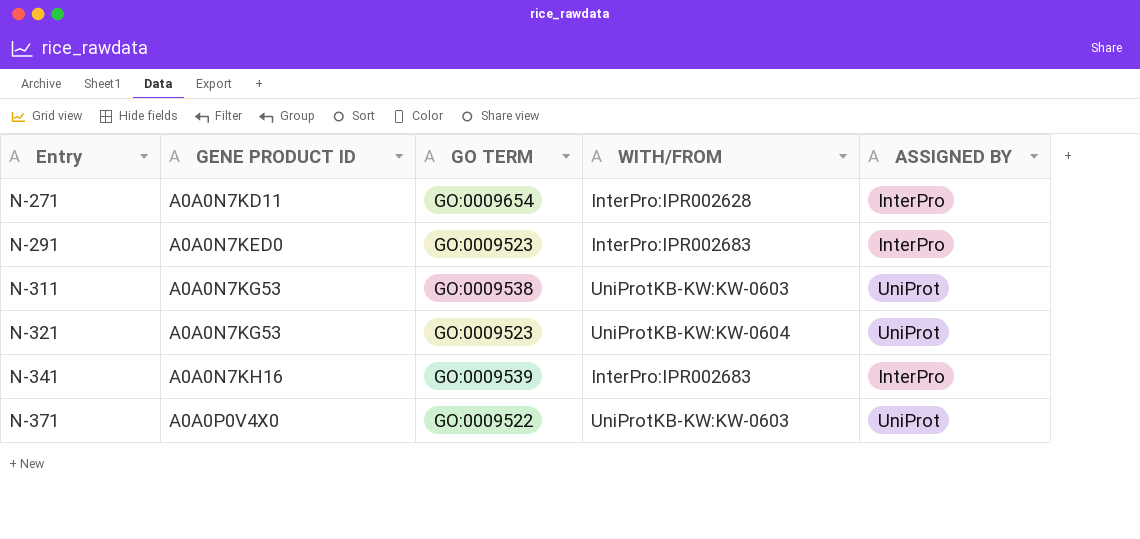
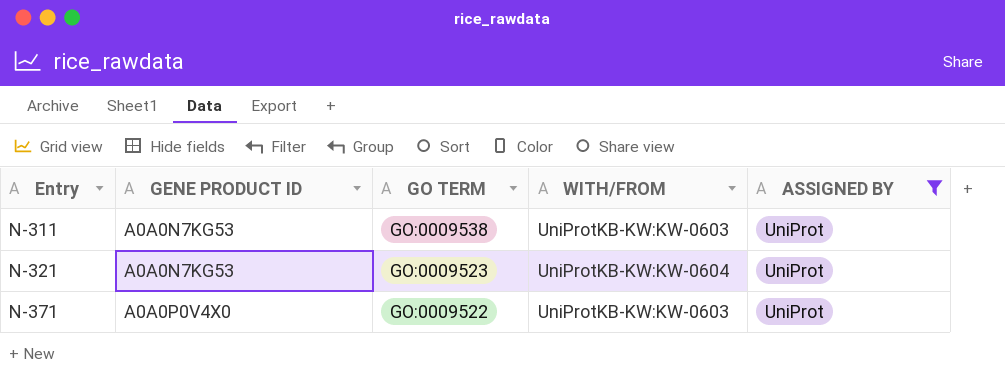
filter: none -> ASSIGNED BY = UniProt

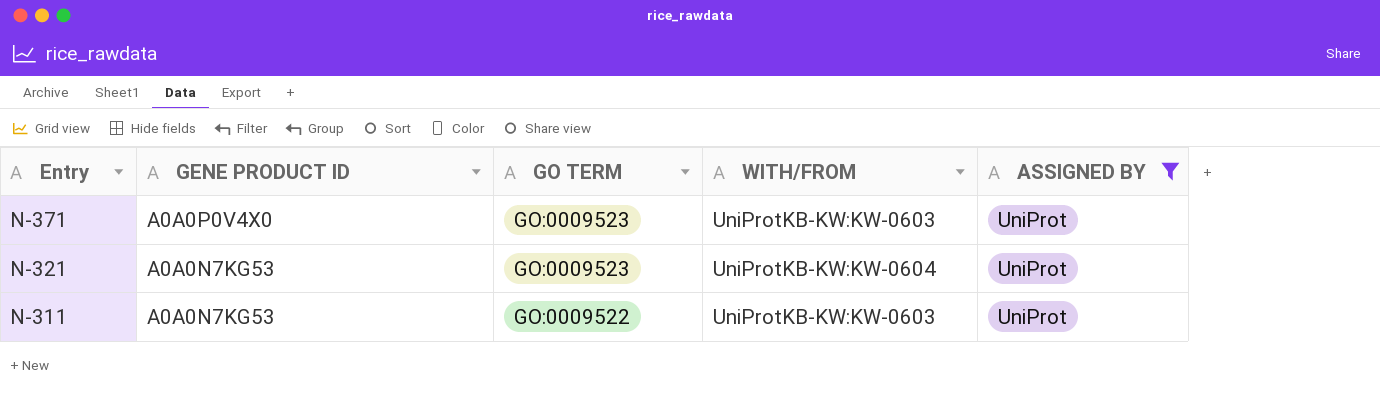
row order: Entry ascending -> Entry descending
N-371 | GO TERM: GO:0009522 -> GO:0009523
N-311 | GO TERM: GO:0009538 -> GO:0009522

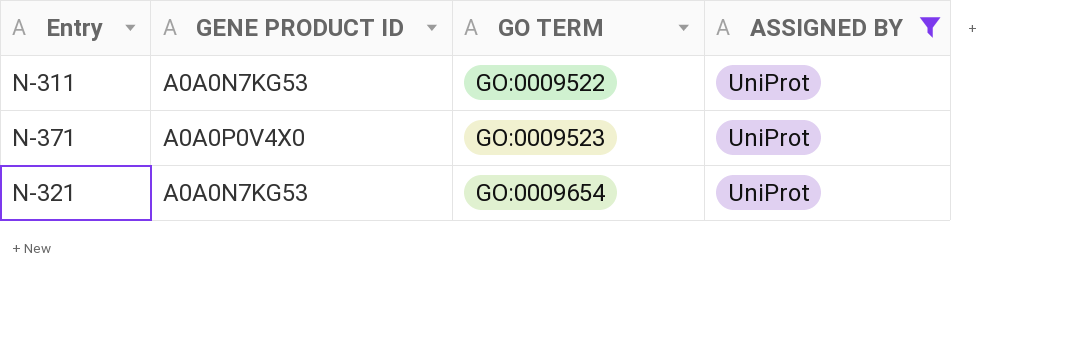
row order: Entry descending -> GO TERM ascending
column WITH/FROM | position: 4 -> none
N-321 | GO TERM: GO:0009523 -> GO:0009654

